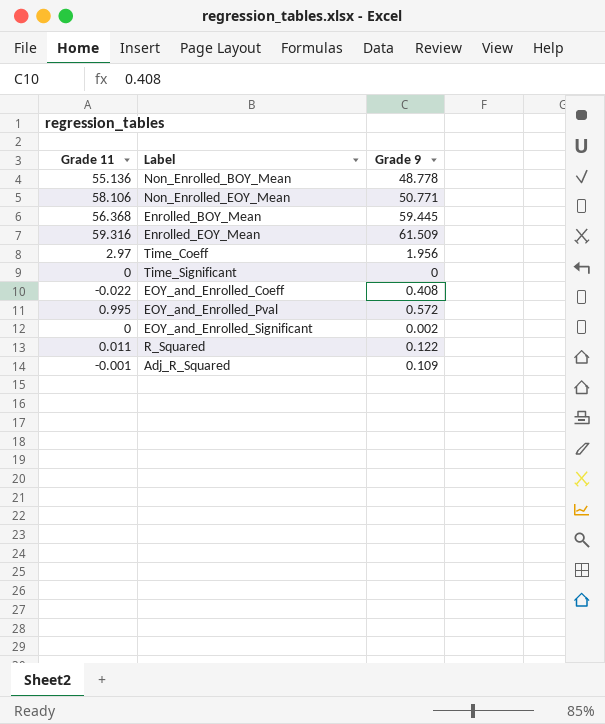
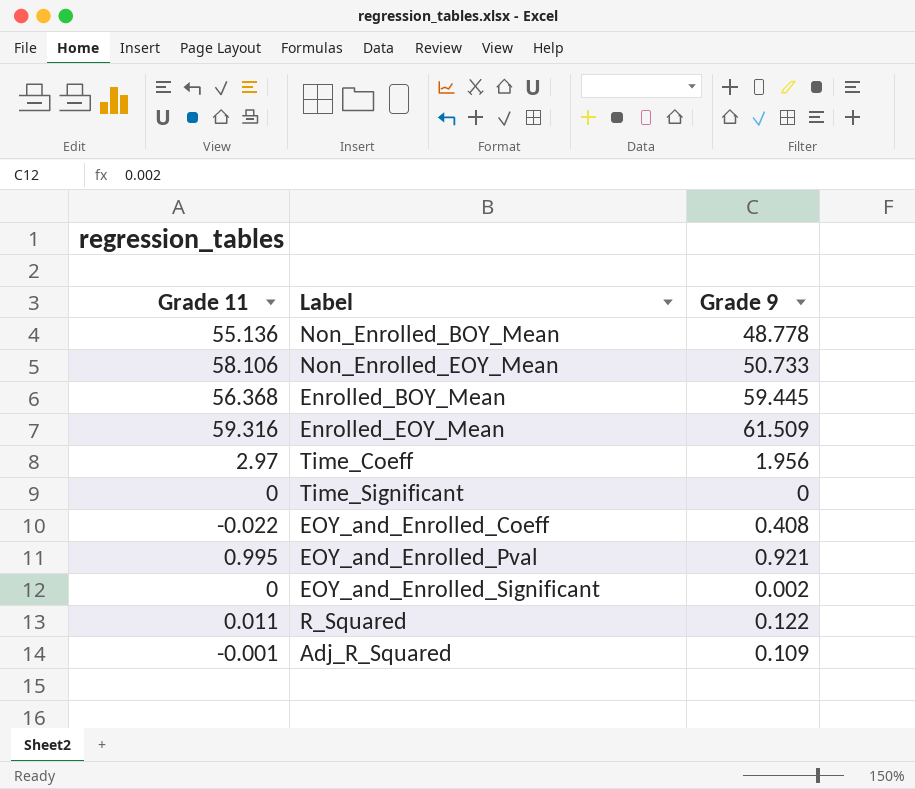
Non_Enrolled_EOY_Mean | Grade 9: 50.771 -> 50.733
EOY_and_Enrolled_Pval | Grade 9: 0.572 -> 0.921

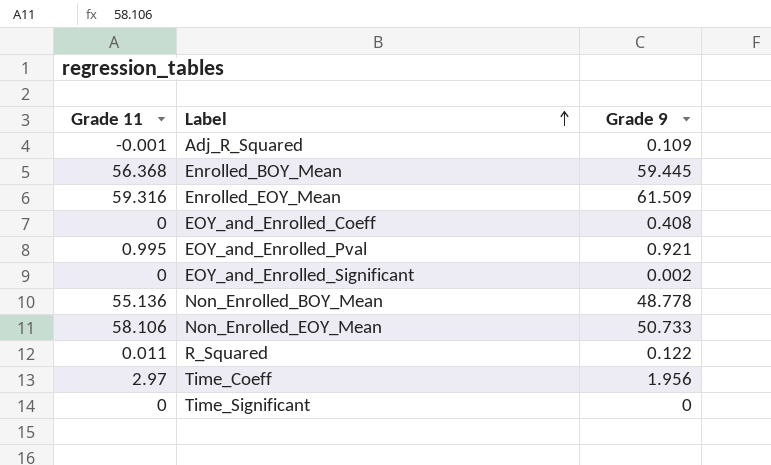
row order: none -> Label ascending
EOY_and_Enrolled_Coeff | Grade 11: -0.022 -> 0

